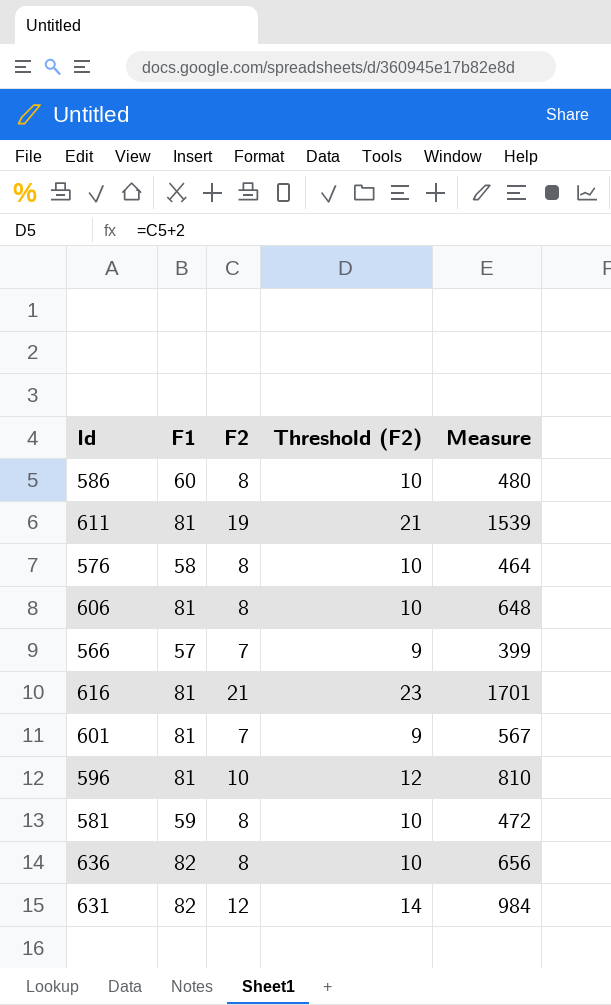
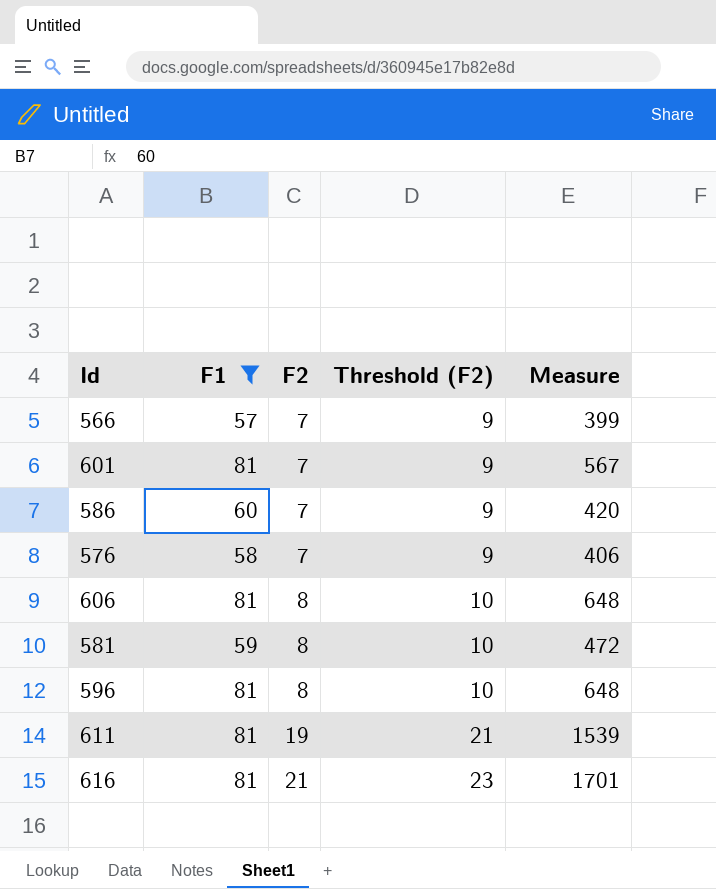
filter: none -> F1 != 82
row order: none -> F2 ascending
586 | F2: 8 -> 7
586 | Threshold (F2): 10 -> 9
586 | Measure: 480 -> 420
576 | F2: 8 -> 7
576 | Threshold (F2): 10 -> 9
576 | Measure: 464 -> 406
596 | F2: 10 -> 8
596 | Threshold (F2): 12 -> 10
596 | Measure: 810 -> 648

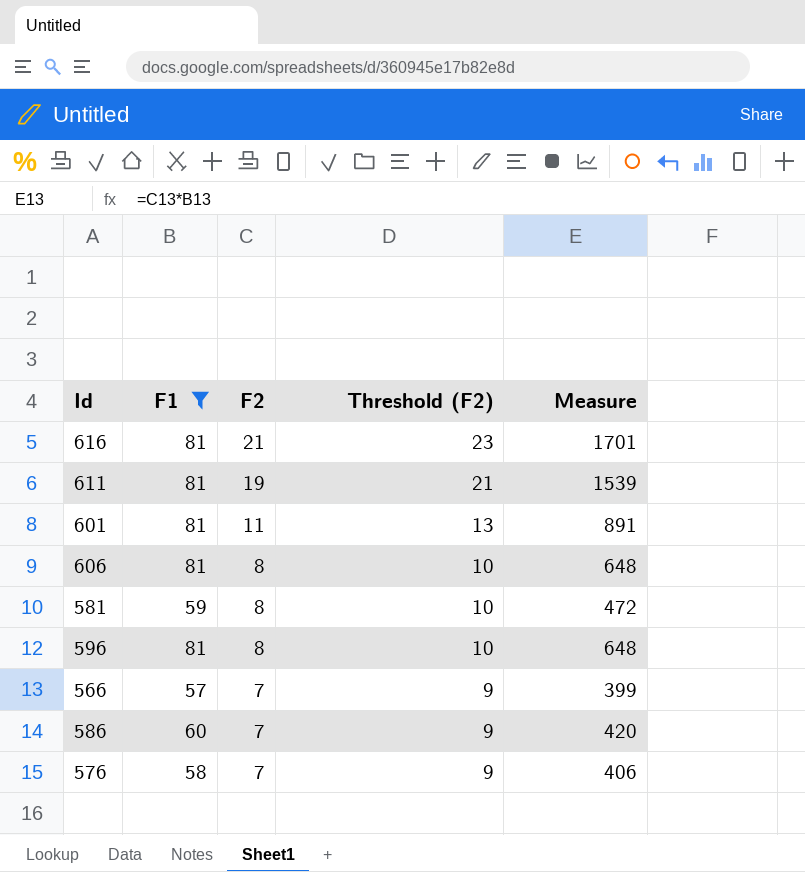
row order: F2 ascending -> F2 descending
601 | F2: 7 -> 11
601 | Threshold (F2): 9 -> 13
601 | Measure: 567 -> 891

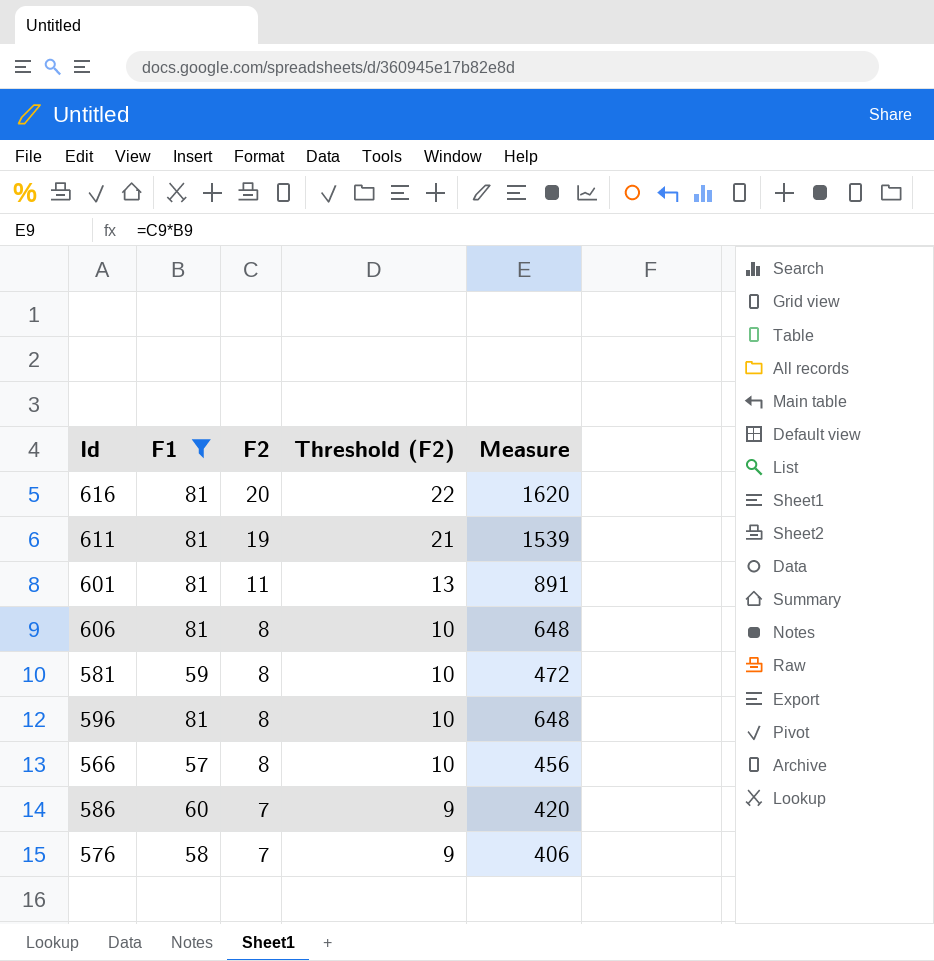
616 | F2: 21 -> 20
616 | Threshold (F2): 23 -> 22
616 | Measure: 1701 -> 1620
566 | F2: 7 -> 8
566 | Threshold (F2): 9 -> 10
566 | Measure: 399 -> 456

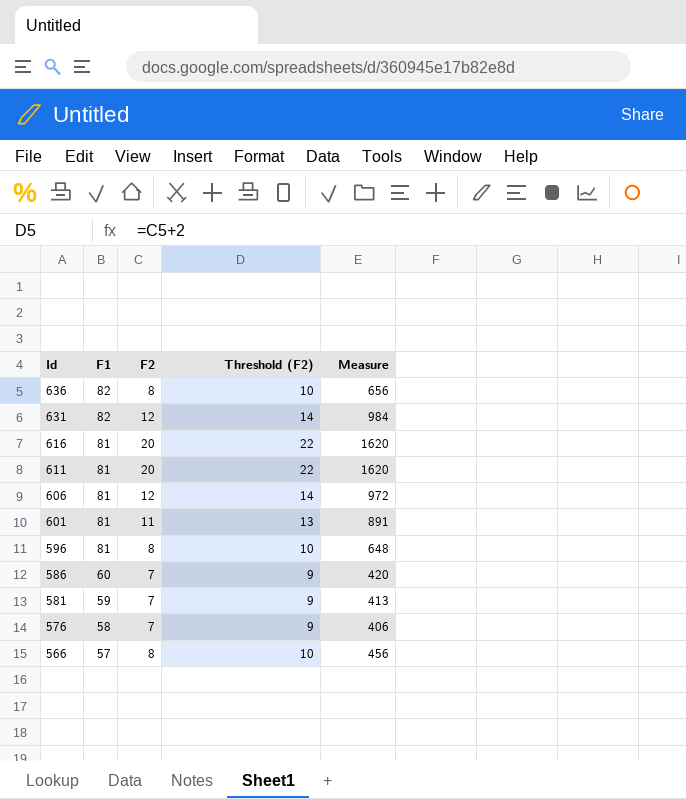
filter: F1 != 82 -> none
row order: F2 descending -> Id descending
611 | F2: 19 -> 20
611 | Threshold (F2): 21 -> 22
611 | Measure: 1539 -> 1620
606 | F2: 8 -> 12
606 | Threshold (F2): 10 -> 14
606 | Measure: 648 -> 972
581 | F2: 8 -> 7
581 | Threshold (F2): 10 -> 9
581 | Measure: 472 -> 413

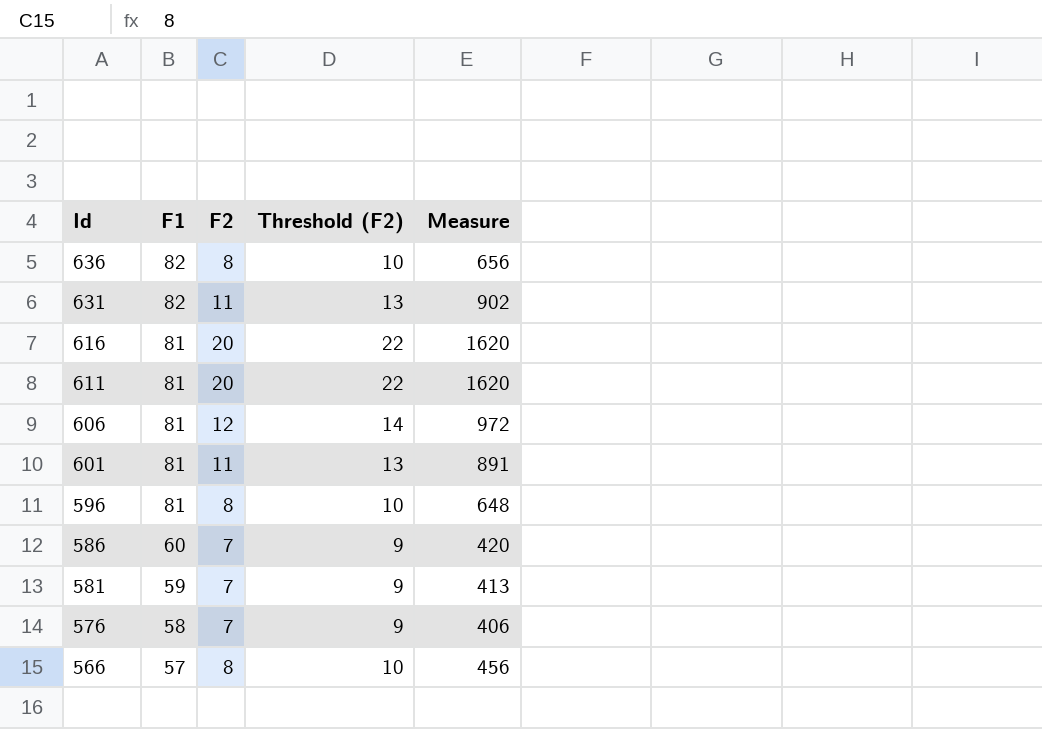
631 | F2: 12 -> 11
631 | Threshold (F2): 14 -> 13
631 | Measure: 984 -> 902

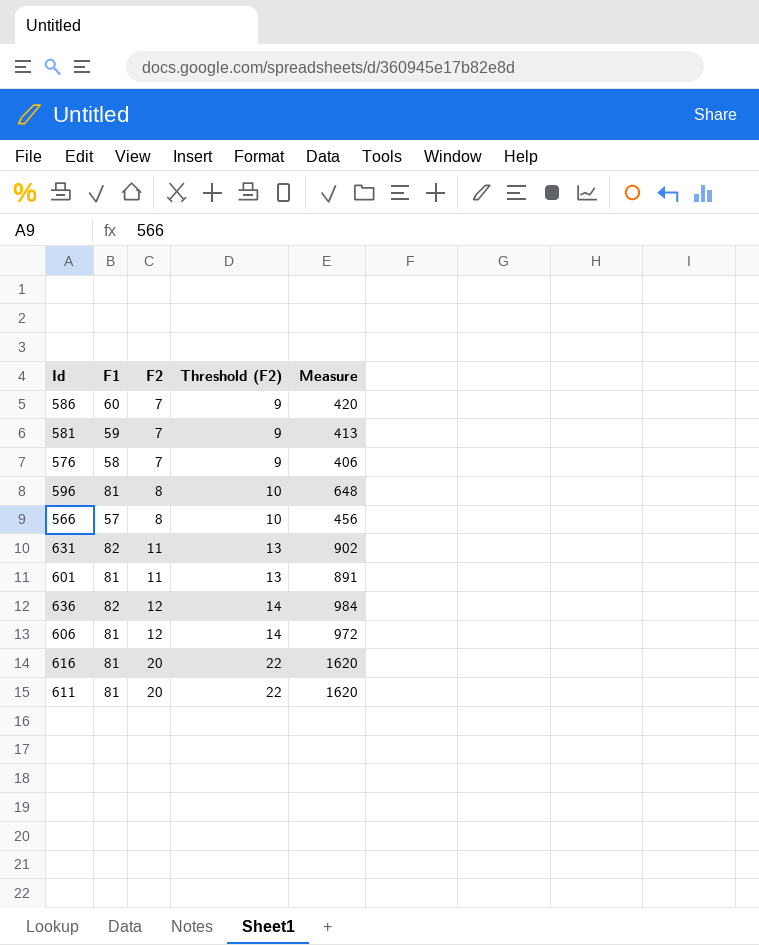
row order: Id descending -> F2 ascending
636 | F2: 8 -> 12
636 | Threshold (F2): 10 -> 14
636 | Measure: 656 -> 984

